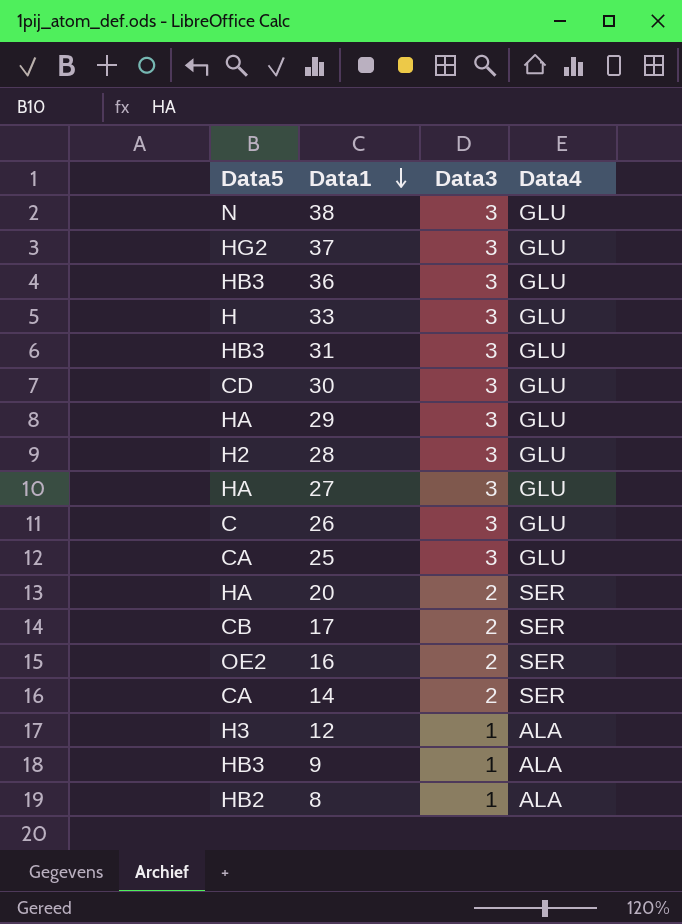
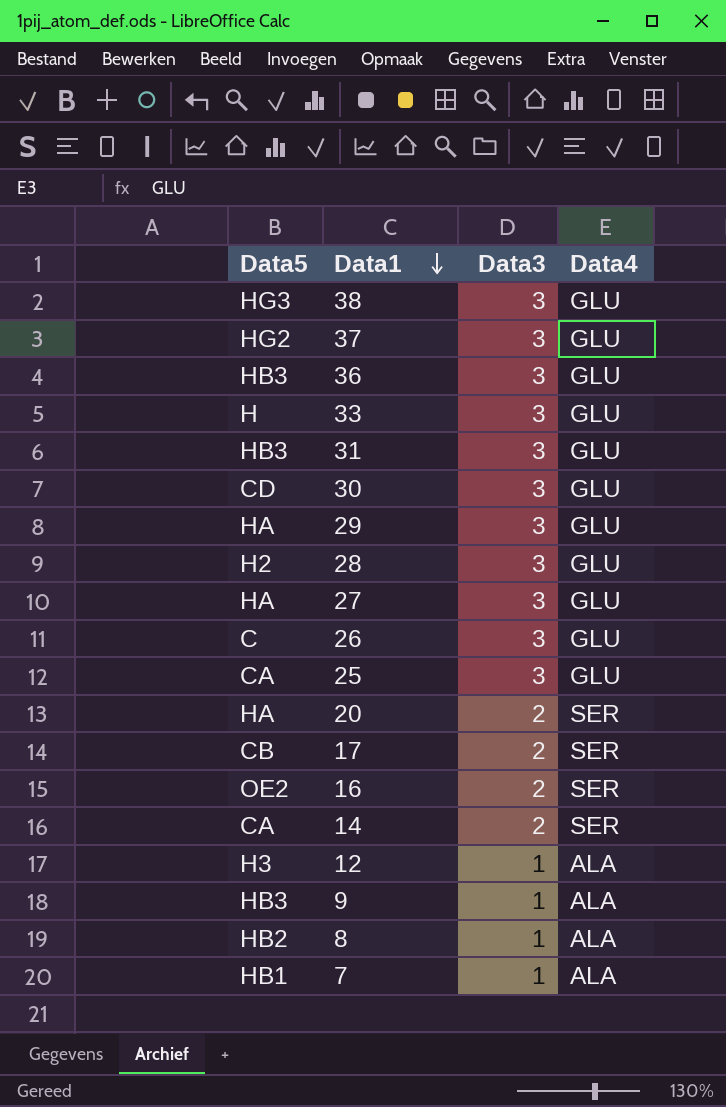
38 | Data5: N -> HG3
row 7: none -> HB1 | 1 | ALA

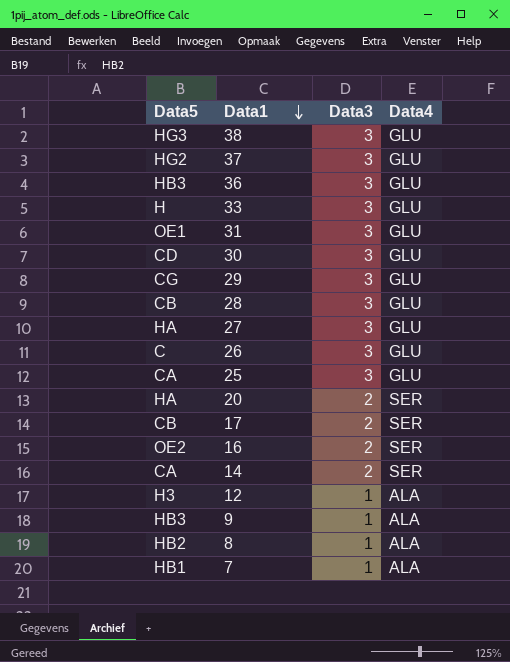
31 | Data5: HB3 -> OE1
29 | Data5: HA -> CG
28 | Data5: H2 -> CB

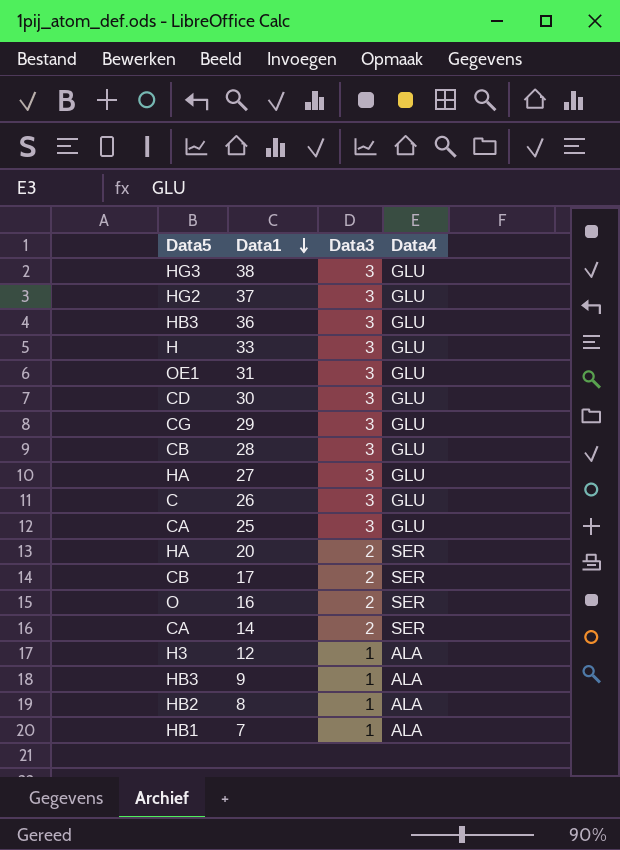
16 | Data5: OE2 -> O

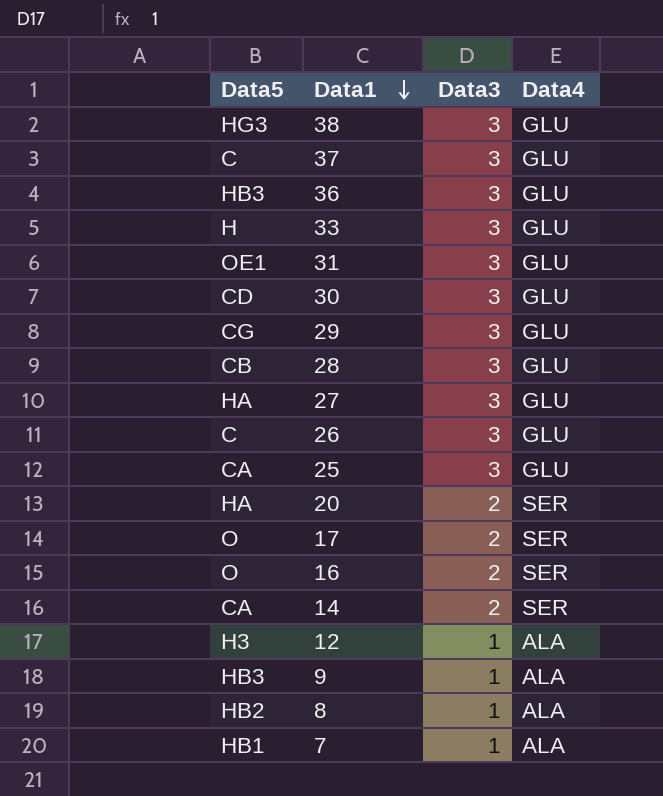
37 | Data5: HG2 -> C
17 | Data5: CB -> O

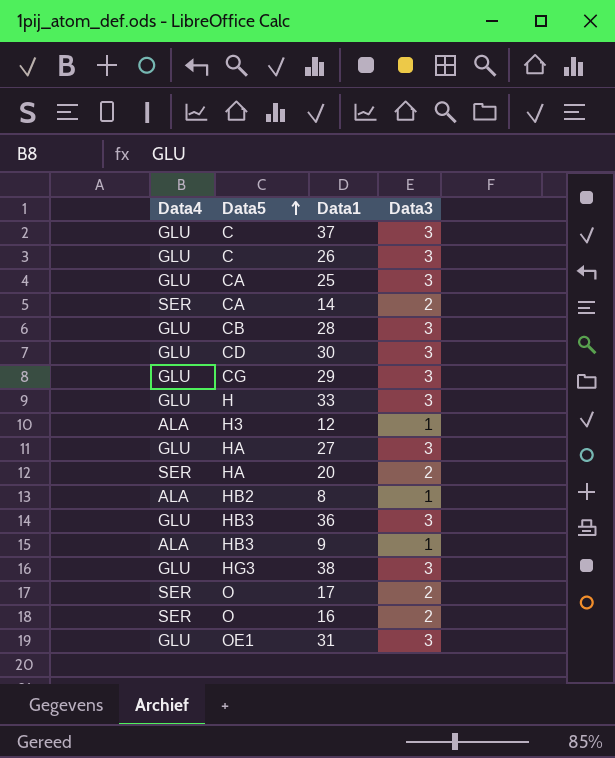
row order: Data1 descending -> Data5 ascending
column Data4 | position: 4 -> 1
row 7: HB1 | 1 | ALA -> none

